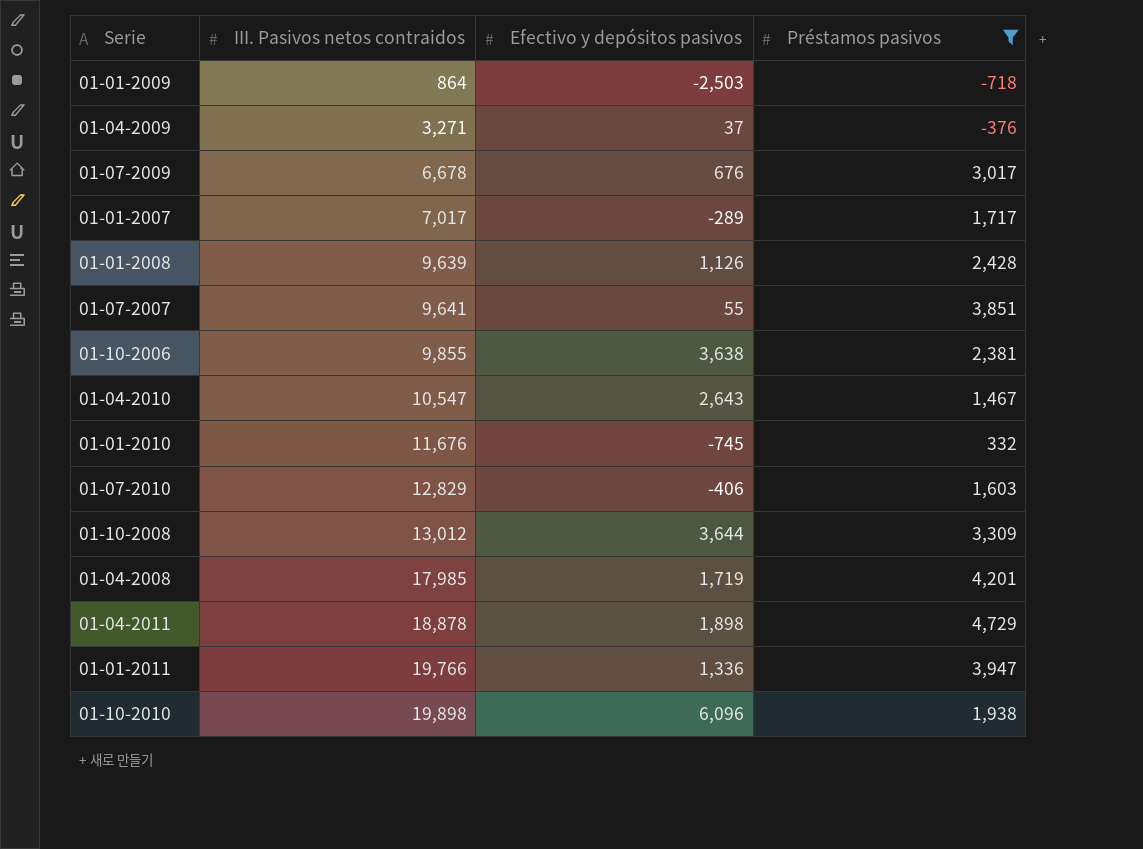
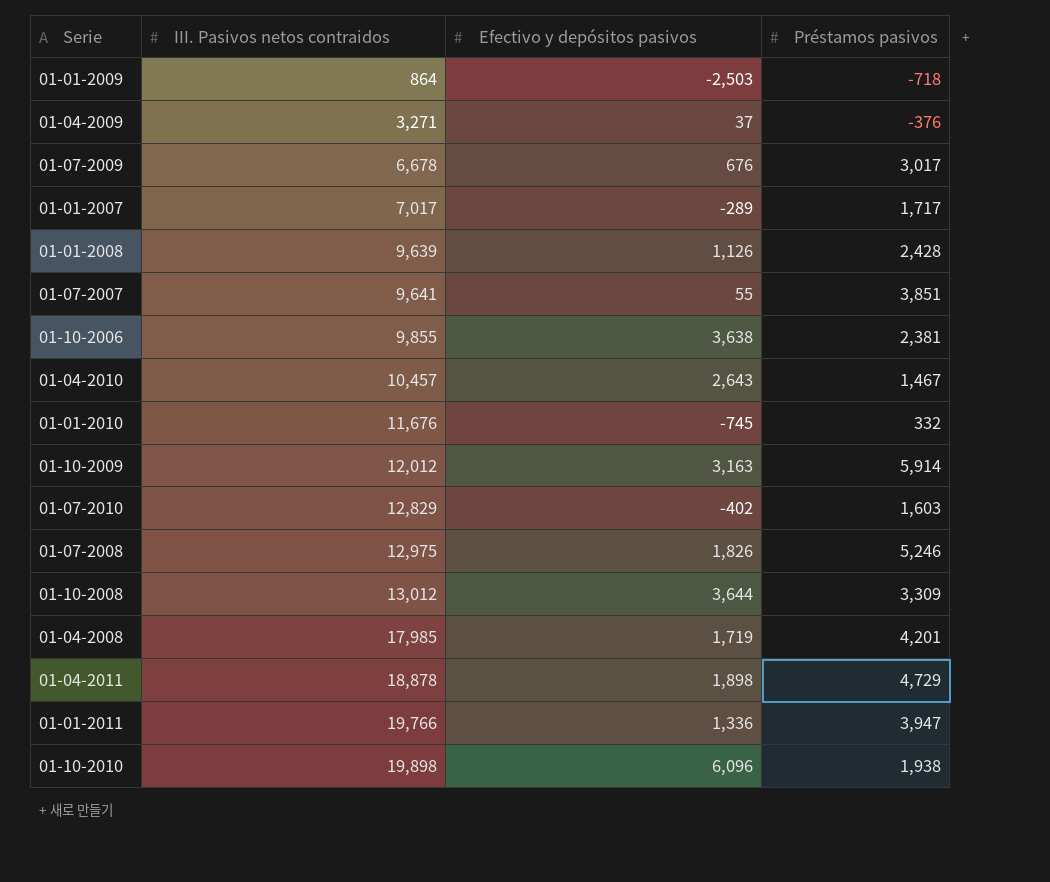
filter: Préstamos pasivos <= 4,729 -> none
01-04-2010 | III. Pasivos netos contraidos: 10,547 -> 10,457
01-07-2010 | Efectivo y depósitos pasivos: -406 -> -402

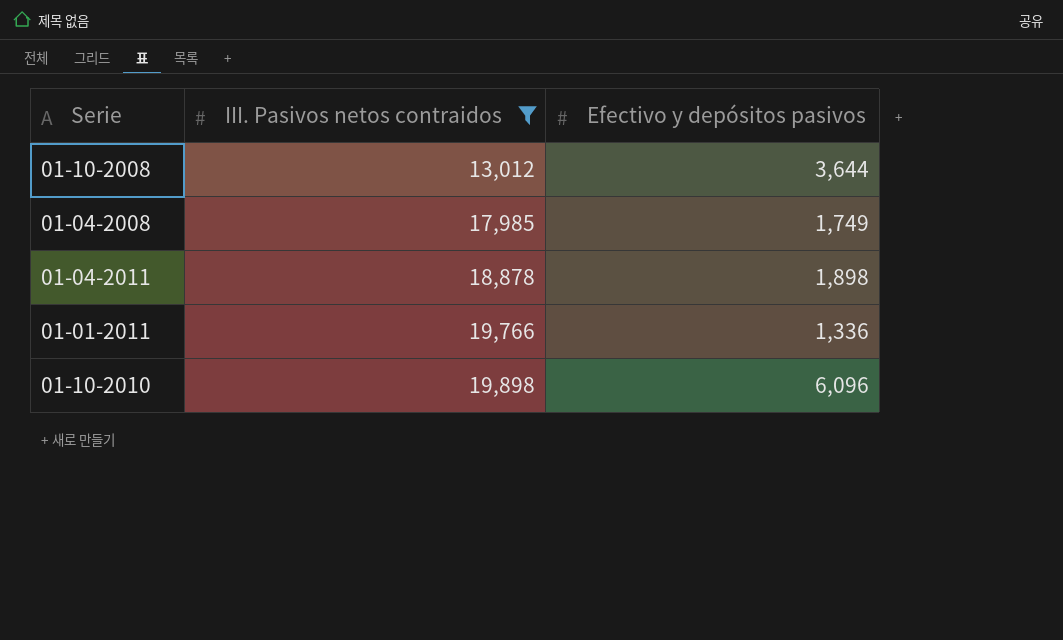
filter: none -> III. Pasivos netos contraidos >= 13,012
column Préstamos pasivos | position: 4 -> none
01-04-2008 | Efectivo y depósitos pasivos: 1,719 -> 1,749

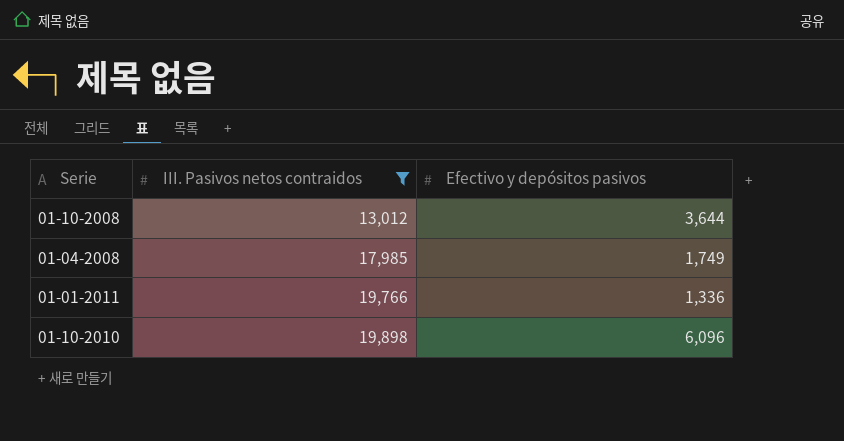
row 01-04-2011: 18,878 | 1,898 -> none

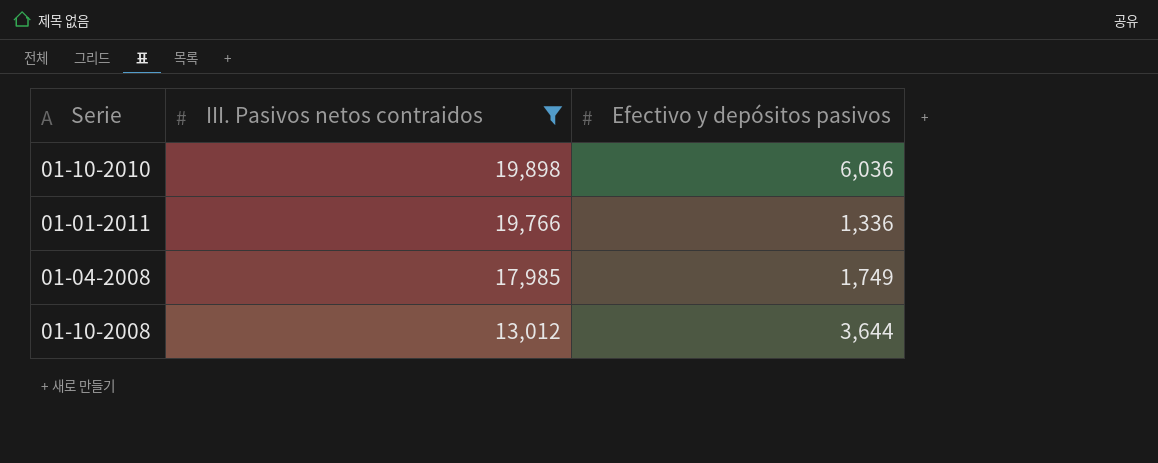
row order: III. Pasivos netos contraidos ascending -> III. Pasivos netos contraidos descending
01-10-2010 | Efectivo y depósitos pasivos: 6,096 -> 6,036

